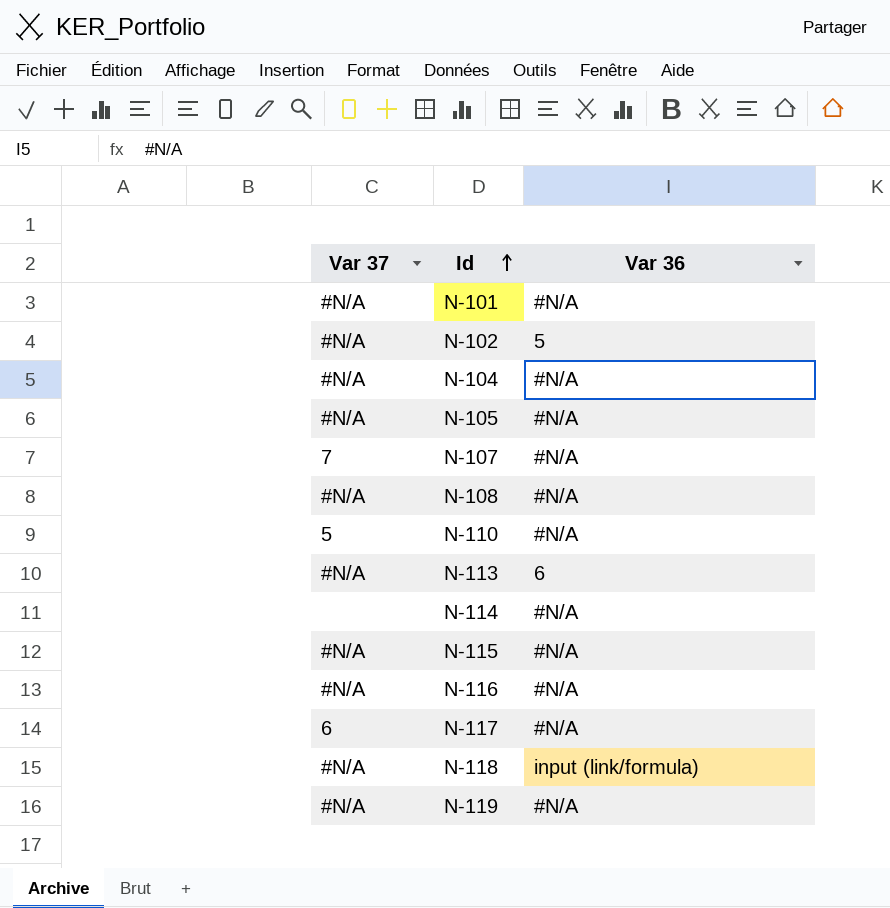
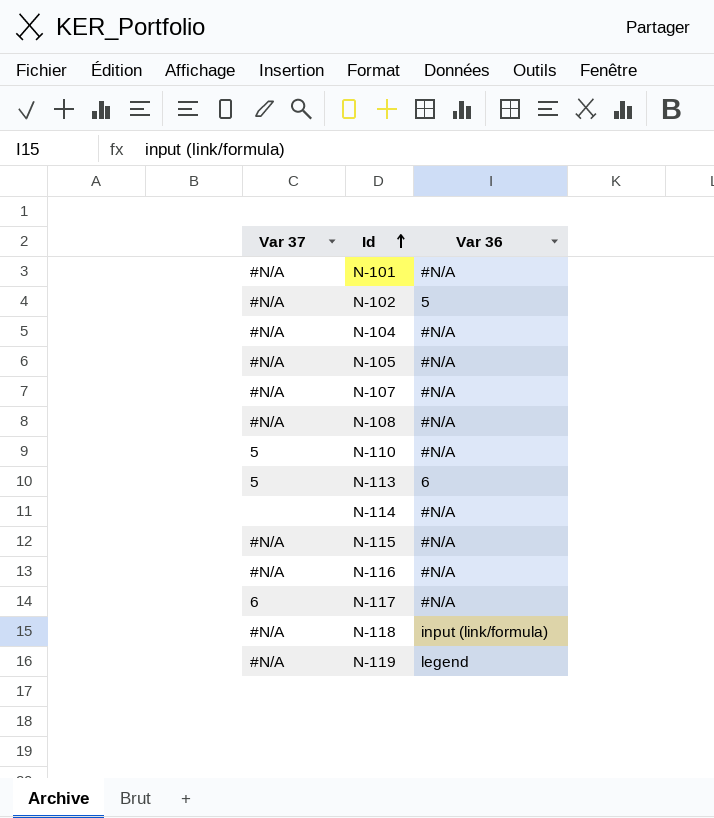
N-107 | Var 37: 7 -> #N/A
N-113 | Var 37: #N/A -> 5
N-119 | Var 36: #N/A -> legend

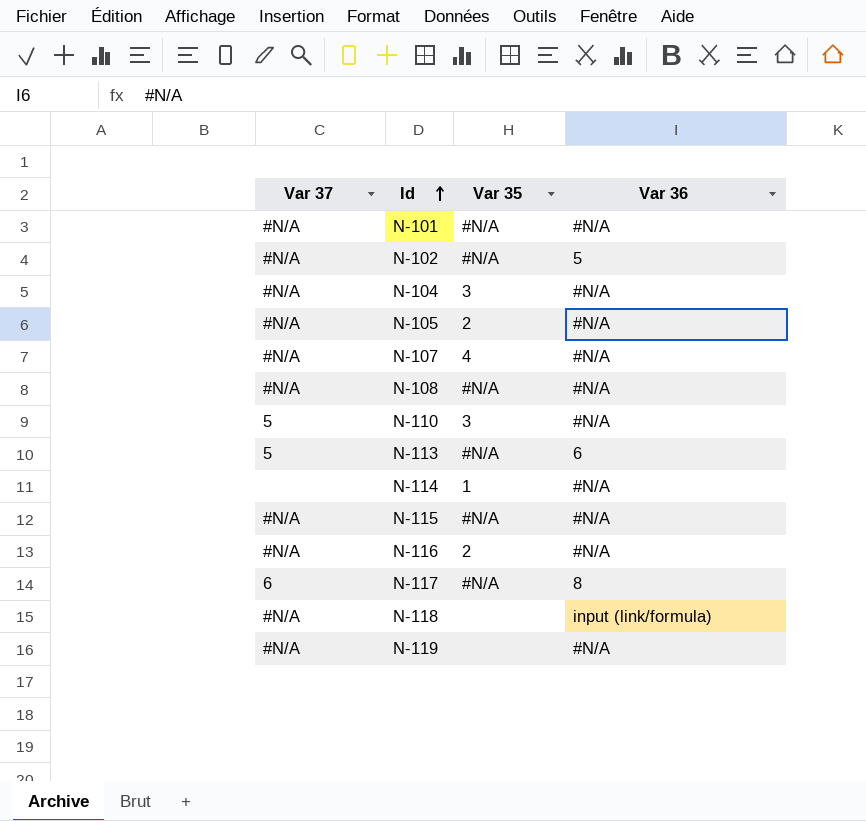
column Var 35 | position: none -> 3
N-117 | Var 36: #N/A -> 8
N-119 | Var 36: legend -> #N/A

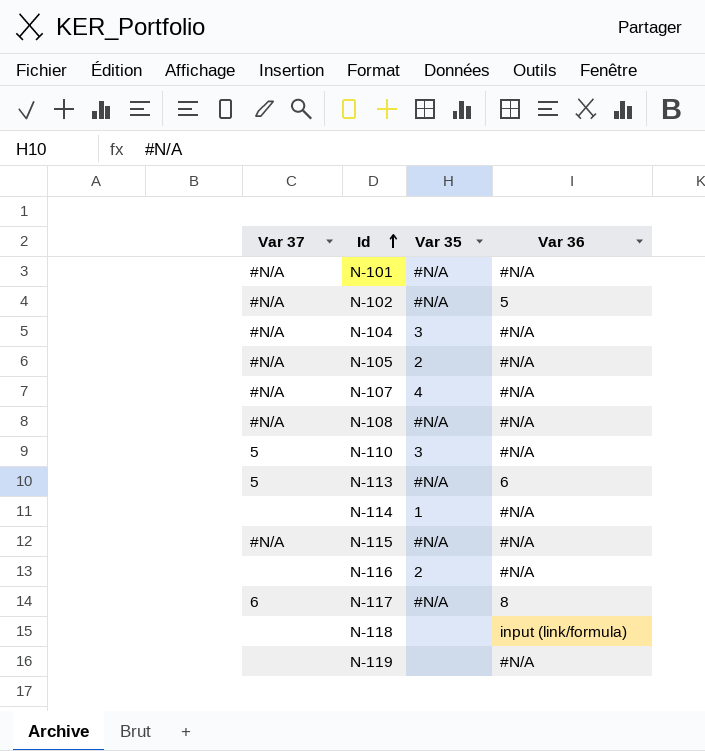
N-116 | Var 37: #N/A -> none
N-118 | Var 37: #N/A -> none
N-119 | Var 37: #N/A -> none

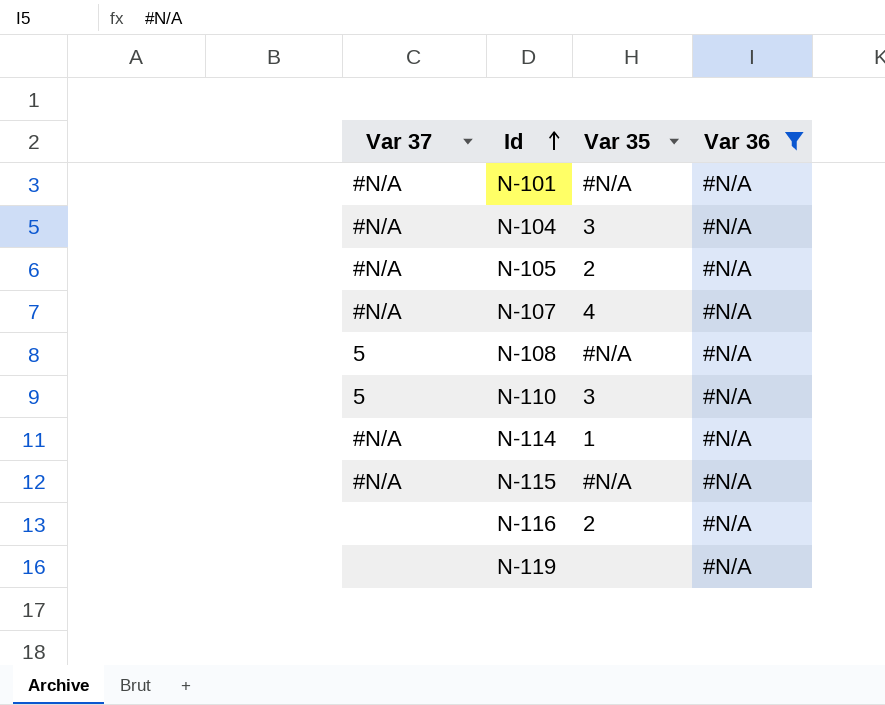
filter: none -> Var 36 = #N/A
N-108 | Var 37: #N/A -> 5
N-114 | Var 37: none -> #N/A

